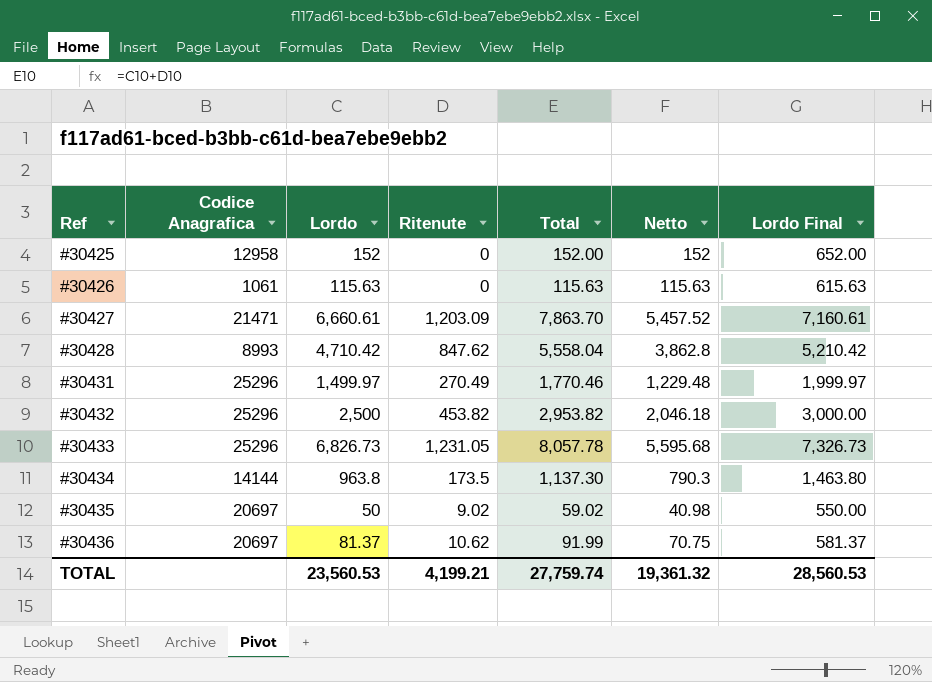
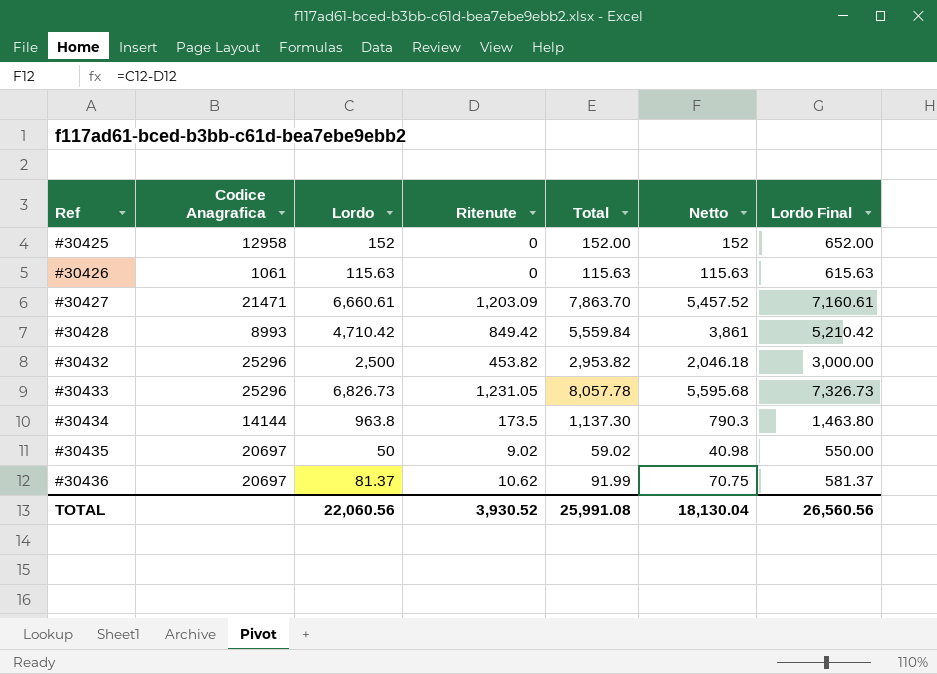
row #30431: 25296 | 1,499.97 | 270.49 | 1,770.46 | 1,229.48 | 1,999.97 -> none
#30428 | Ritenute: 847.62 -> 849.42
#30428 | Total: 5,558.04 -> 5,559.84
#30428 | Netto: 3,862.8 -> 3,861
TOTAL | Lordo: 23,560.53 -> 22,060.56
TOTAL | Ritenute: 4,199.21 -> 3,930.52
TOTAL | Total: 27,759.74 -> 25,991.08
TOTAL | Netto: 19,361.32 -> 18,130.04
TOTAL | Lordo Final: 28,560.53 -> 26,560.56

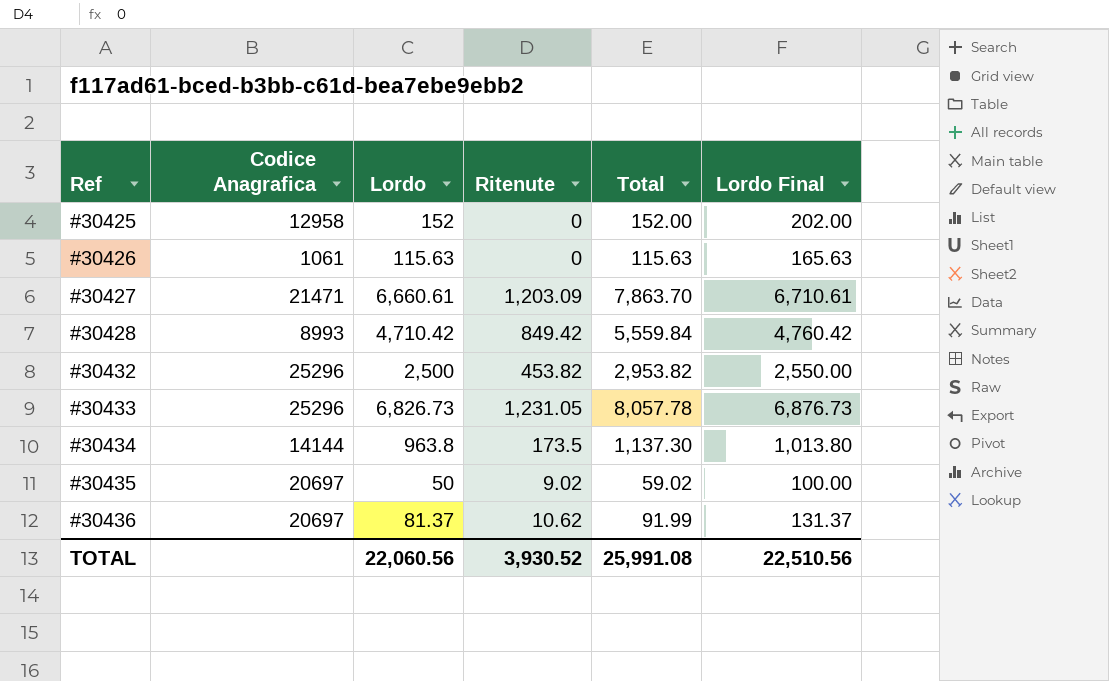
column Netto | formula: [Lordo] - [Ritenute] -> none
column Lordo Final | formula: [Lordo] + 500 -> [Lordo] + 50
TOTAL | Lordo Final: 26,560.56 -> 22,510.56

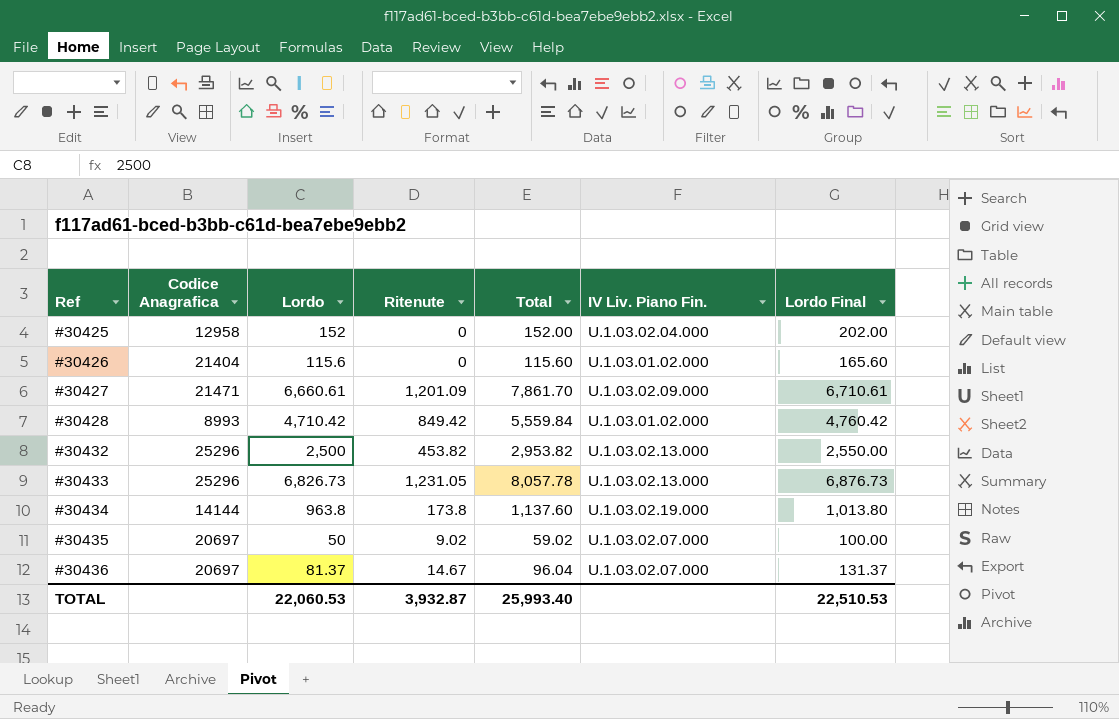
column IV Liv. Piano Fin. | position: none -> 6
#30426 | Codice Anagrafica: 1061 -> 21404
#30426 | Lordo: 115.63 -> 115.6
#30426 | Total: 115.63 -> 115.60
#30426 | Lordo Final: 165.63 -> 165.60
#30427 | Ritenute: 1,203.09 -> 1,201.09
#30427 | Total: 7,863.70 -> 7,861.70
#30434 | Ritenute: 173.5 -> 173.8
#30434 | Total: 1,137.30 -> 1,137.60
#30436 | Ritenute: 10.62 -> 14.67
#30436 | Total: 91.99 -> 96.04
TOTAL | Lordo: 22,060.56 -> 22,060.53
TOTAL | Ritenute: 3,930.52 -> 3,932.87
TOTAL | Total: 25,991.08 -> 25,993.40
TOTAL | Lordo Final: 22,510.56 -> 22,510.53

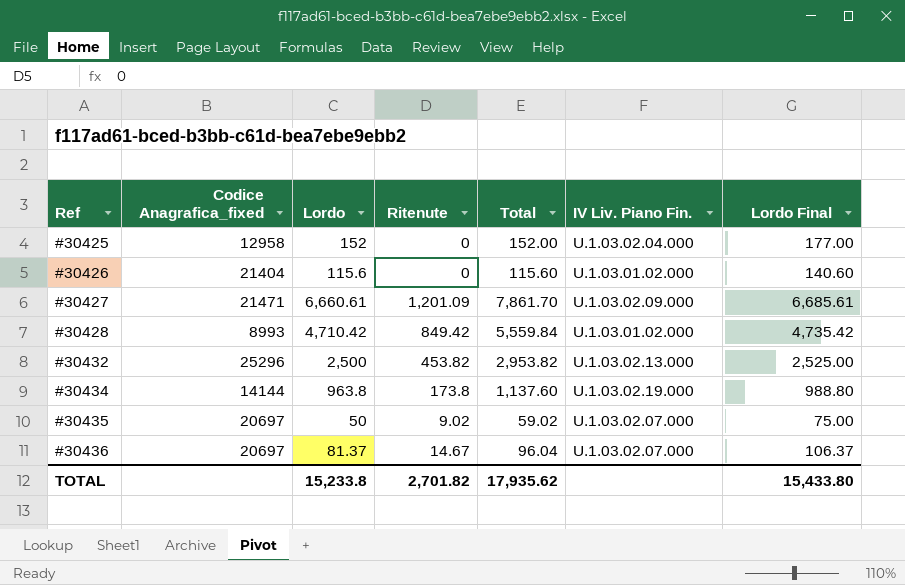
column name: Codice Anagrafica -> Codice Anagrafica_fixed
column Lordo Final | formula: [Lordo] + 50 -> [Lordo] + 25
row #30433: 25296 | 6,826.73 | 1,231.05 | 8,057.78 | U.1.03.02.13.000 | 6,876.73 -> none
TOTAL | Lordo: 22,060.53 -> 15,233.8
TOTAL | Ritenute: 3,932.87 -> 2,701.82
TOTAL | Total: 25,993.40 -> 17,935.62
TOTAL | Lordo Final: 22,510.53 -> 15,433.80

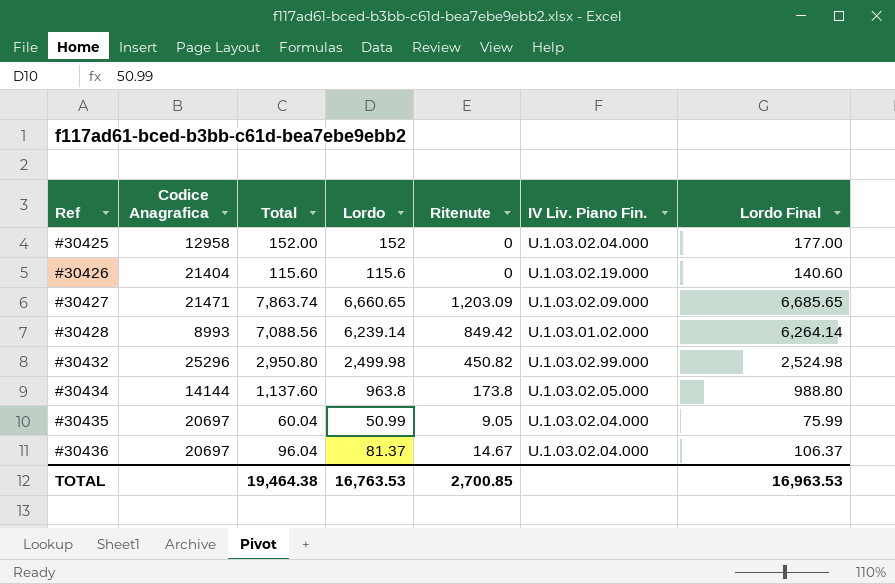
column name: Codice Anagrafica_fixed -> Codice Anagrafica
column Total | position: 5 -> 3
#30426 | IV Liv. Piano Fin.: U.1.03.01.02.000 -> U.1.03.02.19.000
#30427 | Total: 7,861.70 -> 7,863.74
#30427 | Lordo: 6,660.61 -> 6,660.65
#30427 | Ritenute: 1,201.09 -> 1,203.09
#30427 | Lordo Final: 6,685.61 -> 6,685.65
#30428 | Total: 5,559.84 -> 7,088.56
#30428 | Lordo: 4,710.42 -> 6,239.14
#30428 | Lordo Final: 4,735.42 -> 6,264.14
#30432 | Total: 2,953.82 -> 2,950.80
#30432 | Lordo: 2,500 -> 2,499.98
#30432 | Ritenute: 453.82 -> 450.82
#30432 | IV Liv. Piano Fin.: U.1.03.02.13.000 -> U.1.03.02.99.000
#30432 | Lordo Final: 2,525.00 -> 2,524.98
#30434 | IV Liv. Piano Fin.: U.1.03.02.19.000 -> U.1.03.02.05.000
#30435 | Total: 59.02 -> 60.04
#30435 | Lordo: 50 -> 50.99
#30435 | Ritenute: 9.02 -> 9.05
#30435 | IV Liv. Piano Fin.: U.1.03.02.07.000 -> U.1.03.02.04.000
#30435 | Lordo Final: 75.00 -> 75.99
#30436 | IV Liv. Piano Fin.: U.1.03.02.07.000 -> U.1.03.02.04.000
TOTAL | Total: 17,935.62 -> 19,464.38
TOTAL | Lordo: 15,233.8 -> 16,763.53
TOTAL | Ritenute: 2,701.82 -> 2,700.85
TOTAL | Lordo Final: 15,433.80 -> 16,963.53

